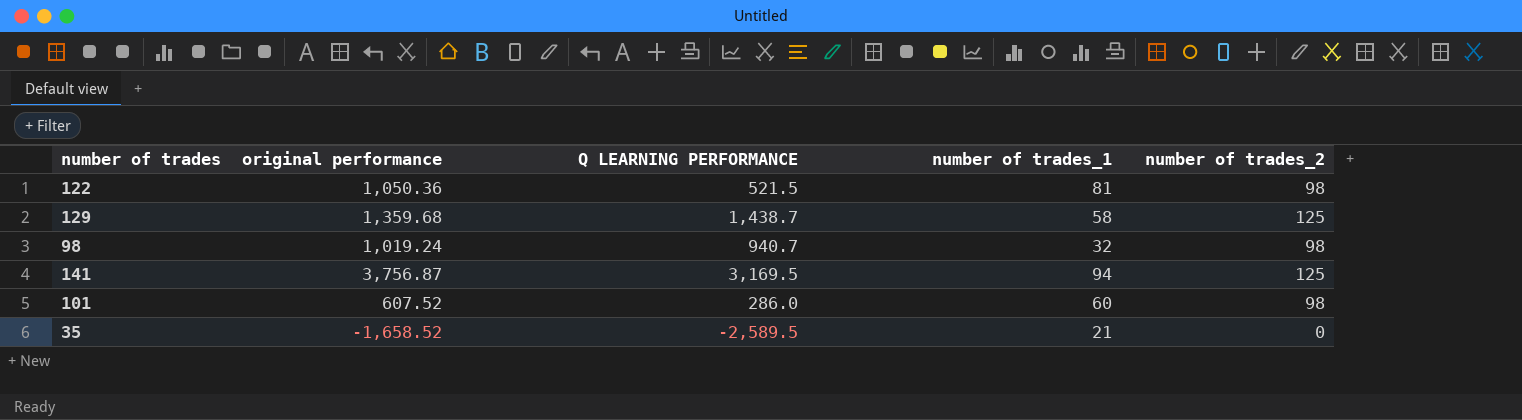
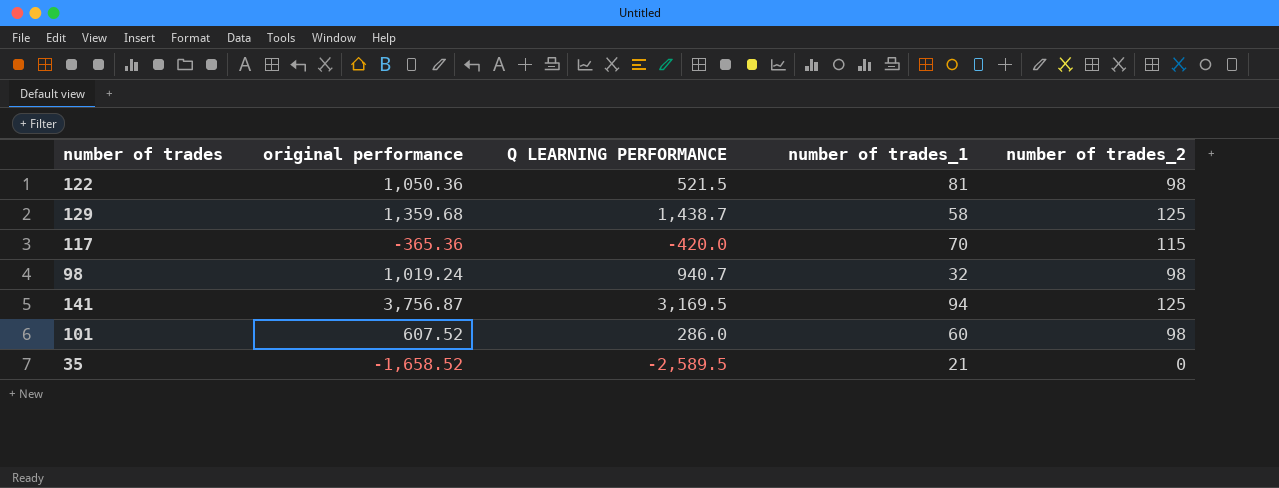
row 117: none -> -365.36 | -420.0 | 70 | 115

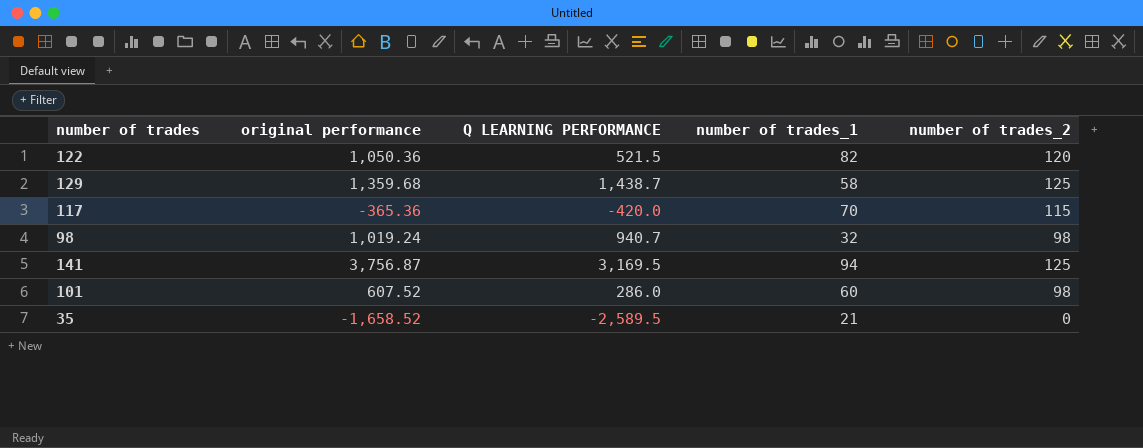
122 | number of trades_1: 81 -> 82
122 | number of trades_2: 98 -> 120

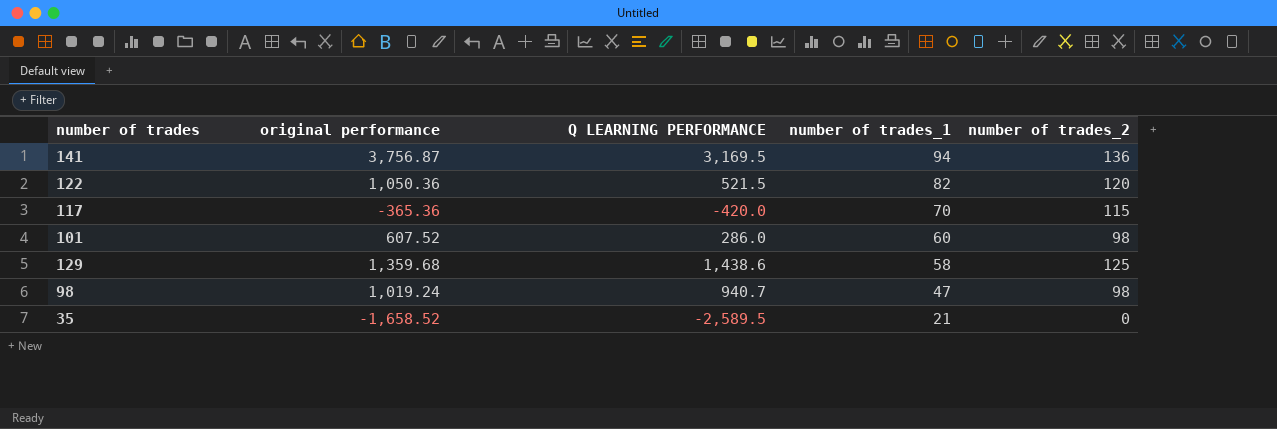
row order: none -> number of trades_1 descending
141 | number of trades_2: 125 -> 136
129 | Q LEARNING PERFORMANCE: 1,438.7 -> 1,438.6
98 | number of trades_1: 32 -> 47

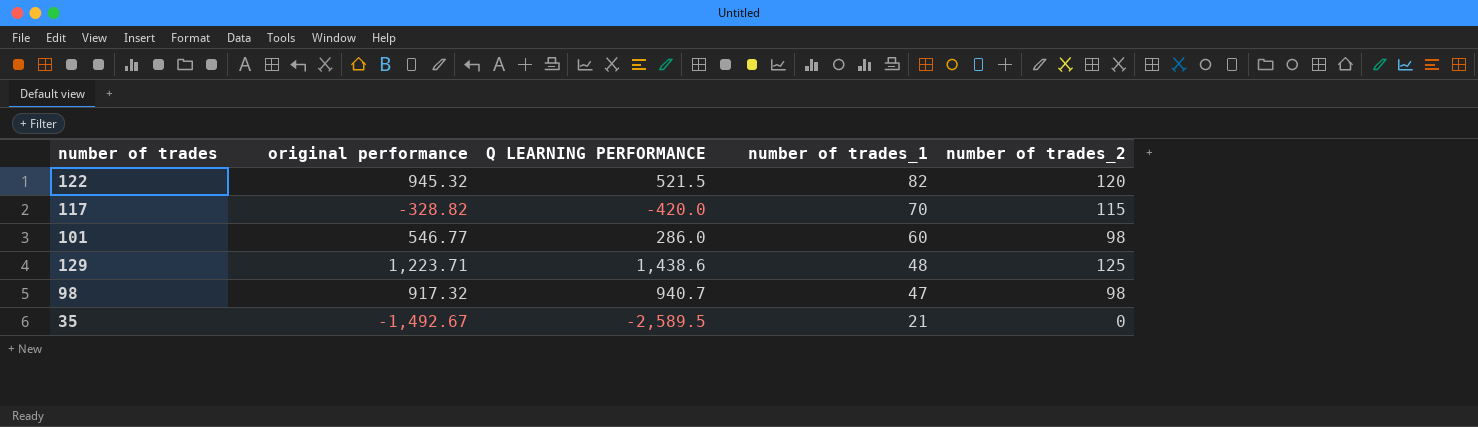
row 141: 3,756.87 | 3,169.5 | 94 | 136 -> none
122 | original performance: 1,050.36 -> 945.32
117 | original performance: -365.36 -> -328.82
101 | original performance: 607.52 -> 546.77
129 | original performance: 1,359.68 -> 1,223.71
129 | number of trades_1: 58 -> 48
98 | original performance: 1,019.24 -> 917.32
35 | original performance: -1,658.52 -> -1,492.67

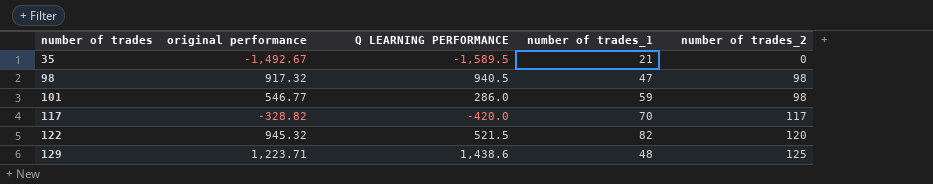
row order: number of trades_1 descending -> number of trades ascending
35 | Q LEARNING PERFORMANCE: -2,589.5 -> -1,589.5
98 | Q LEARNING PERFORMANCE: 940.7 -> 940.5
101 | number of trades_1: 60 -> 59
117 | number of trades_2: 115 -> 117

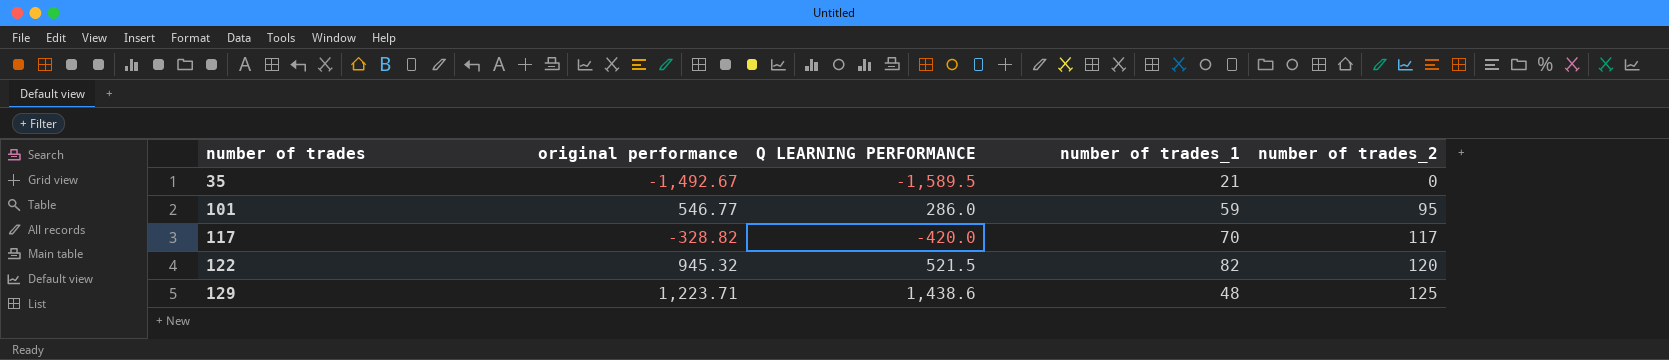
row 98: 917.32 | 940.5 | 47 | 98 -> none
101 | number of trades_2: 98 -> 95

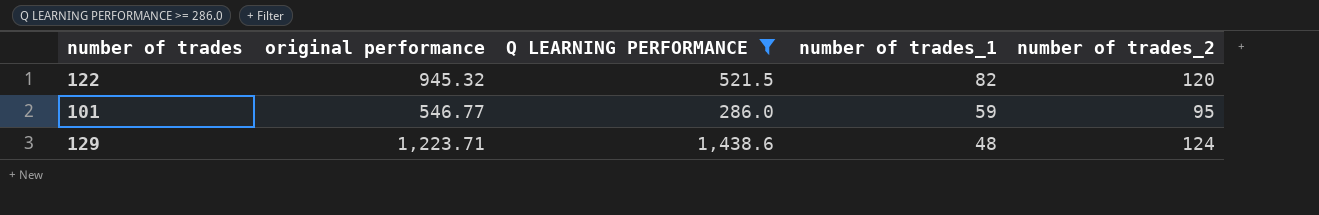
filter: none -> Q LEARNING PERFORMANCE >= 286.0
row order: number of trades ascending -> number of trades_1 descending
129 | number of trades_2: 125 -> 124

